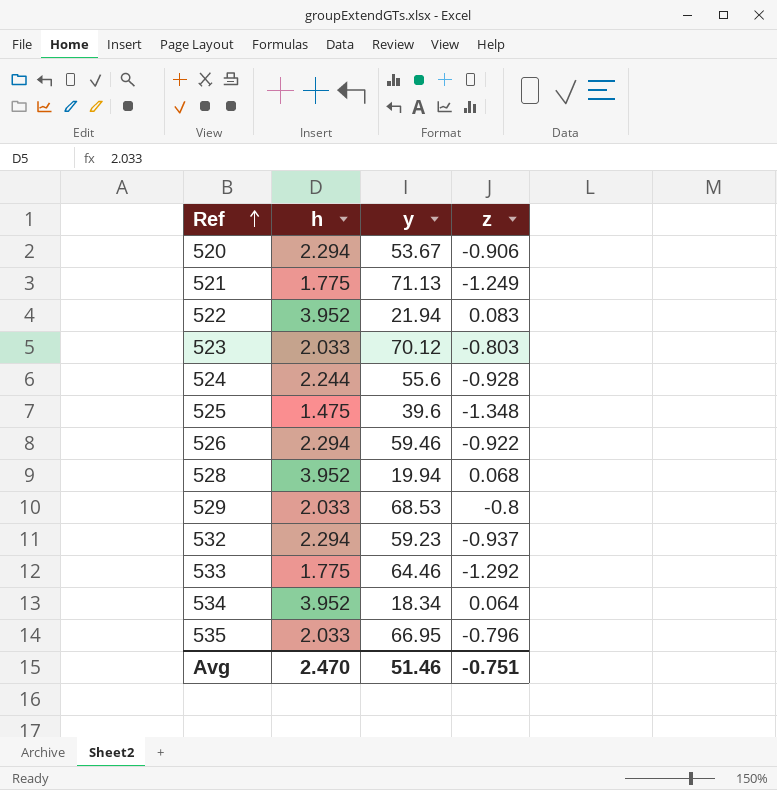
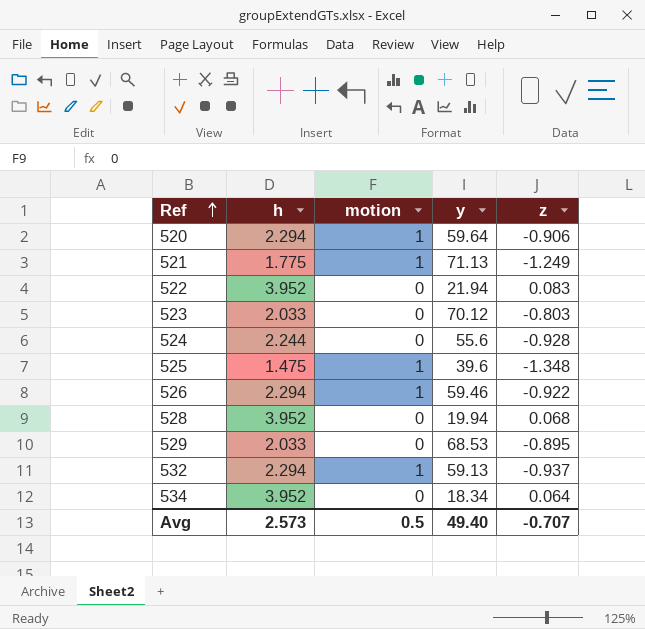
column motion | position: none -> 3
row 533: 1.775 | 64.46 | -1.292 -> none
row 535: 2.033 | 66.95 | -0.796 -> none
520 | y: 53.67 -> 59.64
529 | z: -0.8 -> -0.895
532 | y: 59.23 -> 59.13
Avg | h: 2.470 -> 2.573
Avg | y: 51.46 -> 49.40
Avg | z: -0.751 -> -0.707

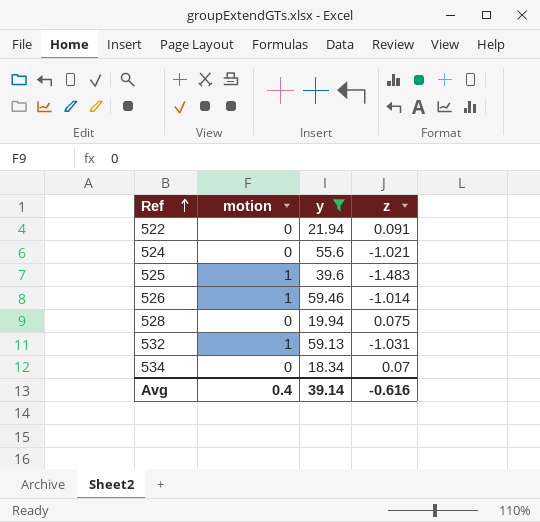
filter: none -> y <= 59.46
column h | position: 2 -> none
522 | z: 0.083 -> 0.091
524 | z: -0.928 -> -1.021
525 | z: -1.348 -> -1.483
526 | z: -0.922 -> -1.014
528 | z: 0.068 -> 0.075
532 | z: -0.937 -> -1.031
534 | z: 0.064 -> 0.07
Avg | motion: 0.5 -> 0.4
Avg | y: 49.40 -> 39.14
Avg | z: -0.707 -> -0.616

